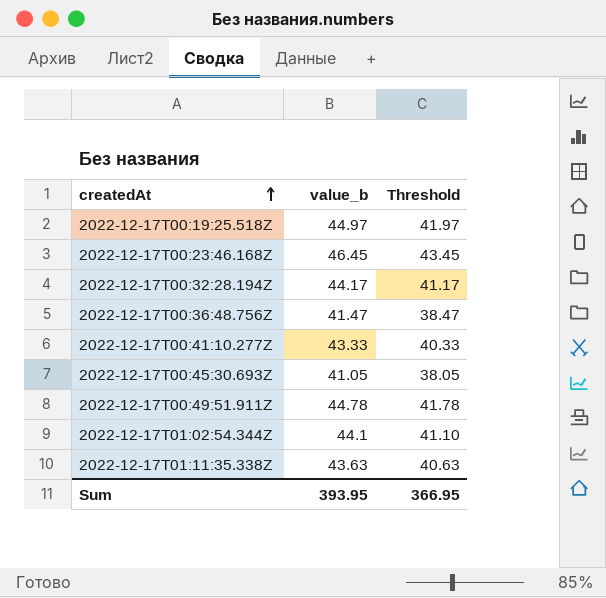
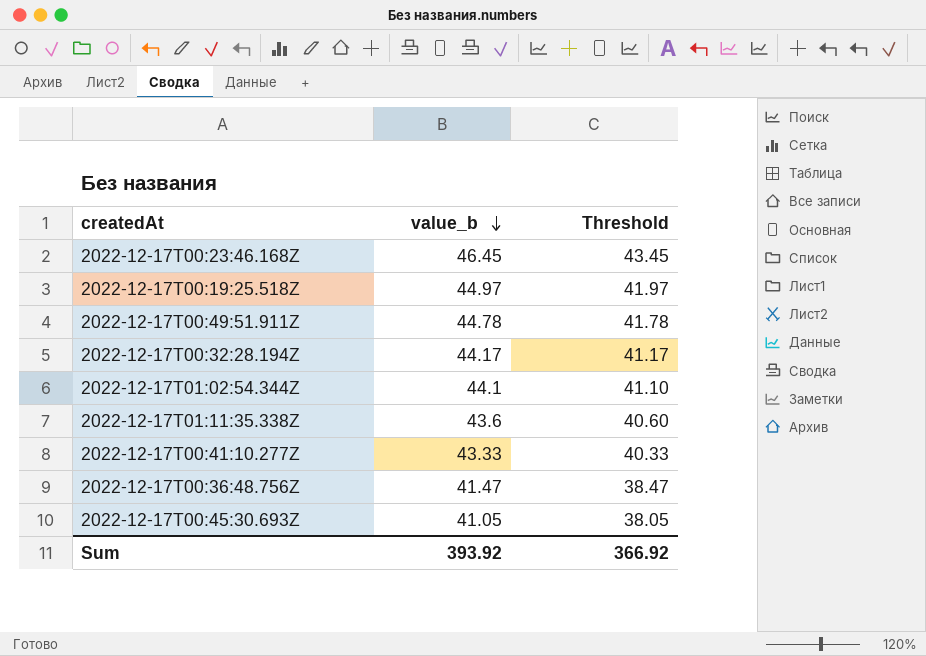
row order: createdAt ascending -> value_b descending
2022-12-17T01:11:35.338Z | value_b: 43.63 -> 43.6
2022-12-17T01:11:35.338Z | Threshold: 40.63 -> 40.60
Sum | value_b: 393.95 -> 393.92
Sum | Threshold: 366.95 -> 366.92

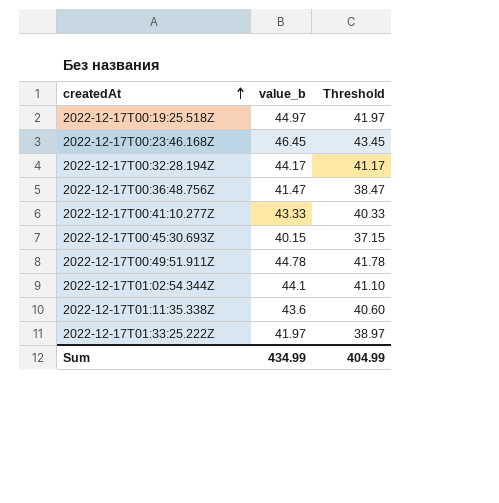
row order: value_b descending -> createdAt ascending
2022-12-17T00:45:30.693Z | value_b: 41.05 -> 40.15
2022-12-17T00:45:30.693Z | Threshold: 38.05 -> 37.15
row 2022-12-17T01:33:25.222Z: none -> 41.97 | 38.97
Sum | value_b: 393.92 -> 434.99
Sum | Threshold: 366.92 -> 404.99

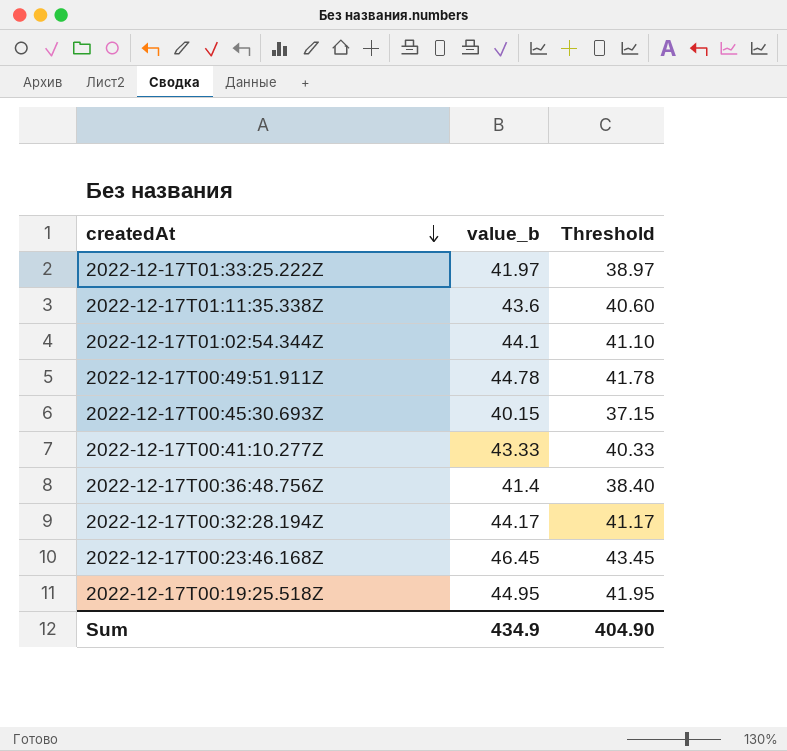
row order: createdAt ascending -> createdAt descending
2022-12-17T00:36:48.756Z | value_b: 41.47 -> 41.4
2022-12-17T00:36:48.756Z | Threshold: 38.47 -> 38.40
2022-12-17T00:19:25.518Z | value_b: 44.97 -> 44.95
2022-12-17T00:19:25.518Z | Threshold: 41.97 -> 41.95
Sum | value_b: 434.99 -> 434.9
Sum | Threshold: 404.99 -> 404.90

